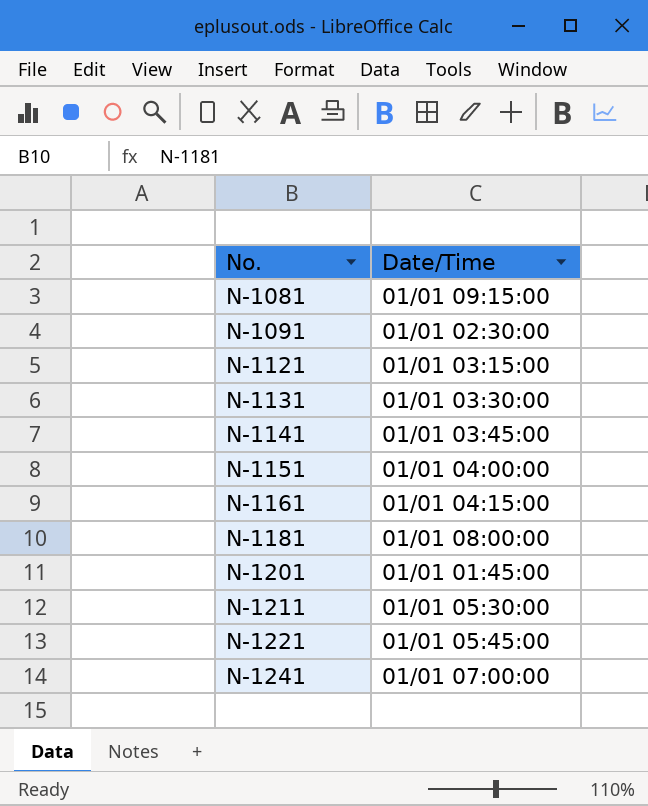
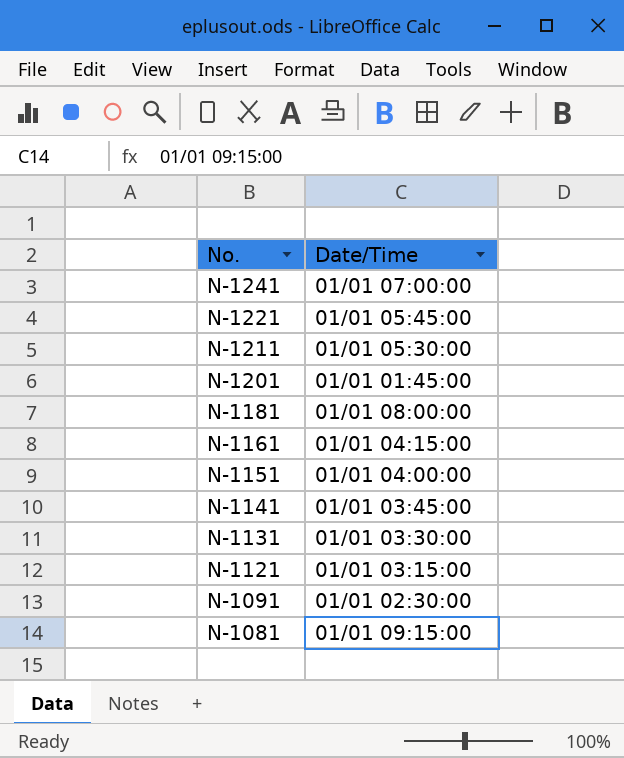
row order: No. ascending -> No. descending

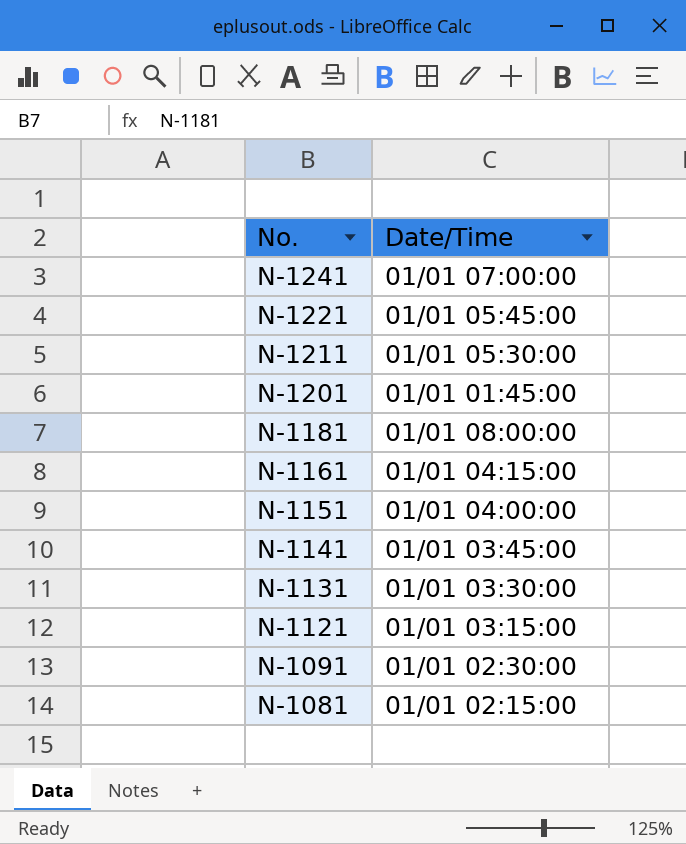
N-1081 | Date/Time: 01/01 09:15:00 -> 01/01 02:15:00

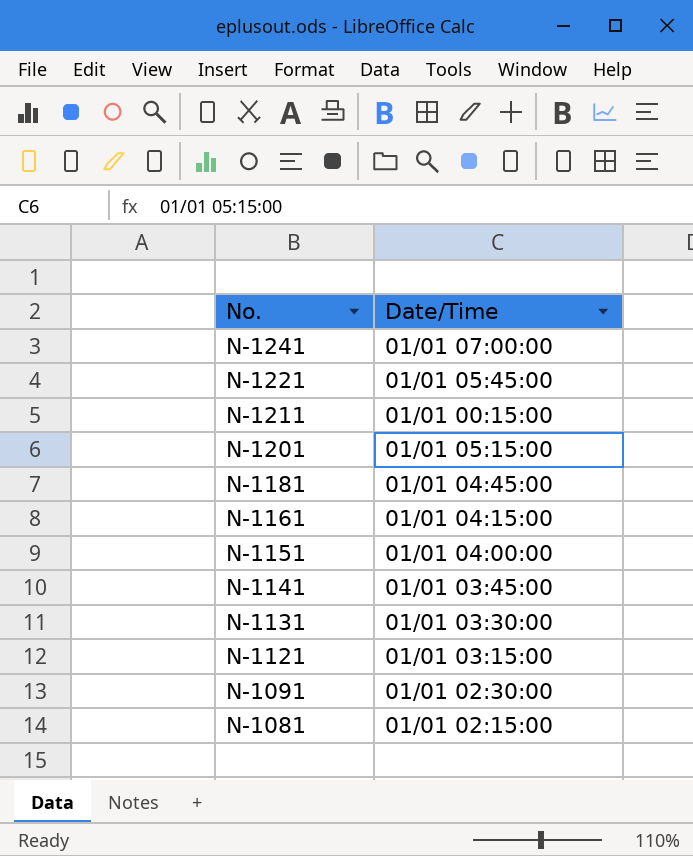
N-1211 | Date/Time: 01/01 05:30:00 -> 01/01 00:15:00
N-1201 | Date/Time: 01/01 01:45:00 -> 01/01 05:15:00
N-1181 | Date/Time: 01/01 08:00:00 -> 01/01 04:45:00

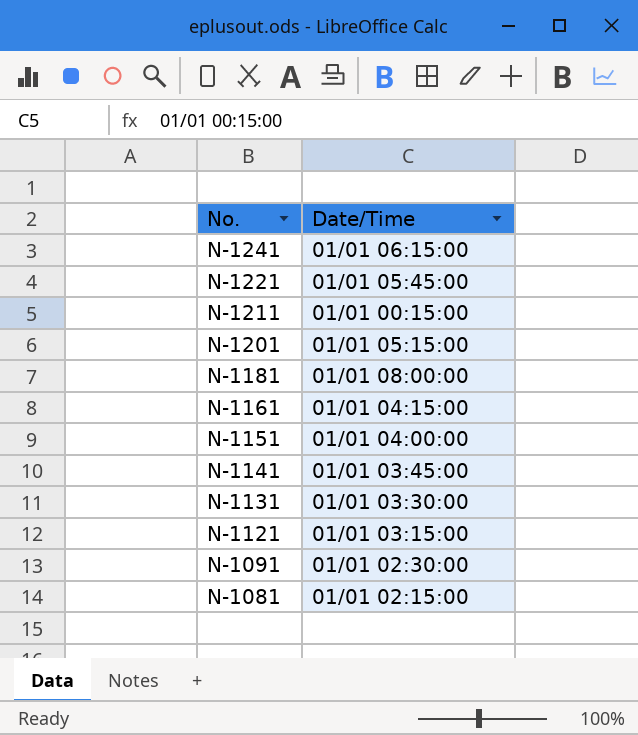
N-1241 | Date/Time: 01/01 07:00:00 -> 01/01 06:15:00
N-1181 | Date/Time: 01/01 04:45:00 -> 01/01 08:00:00

